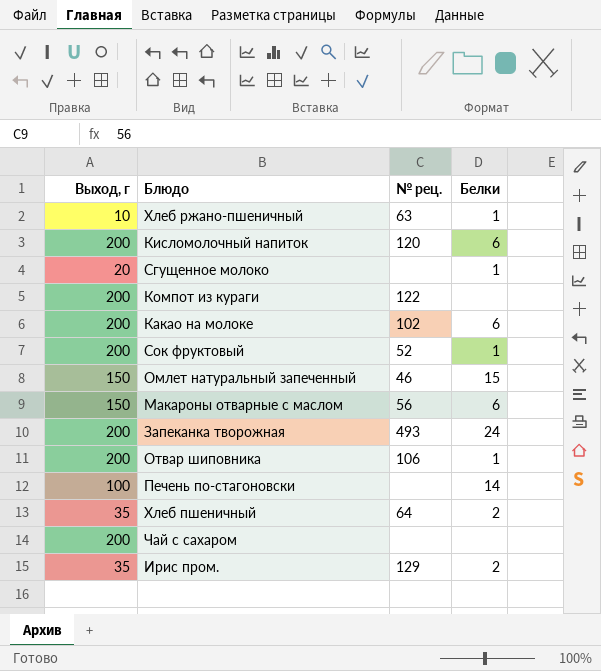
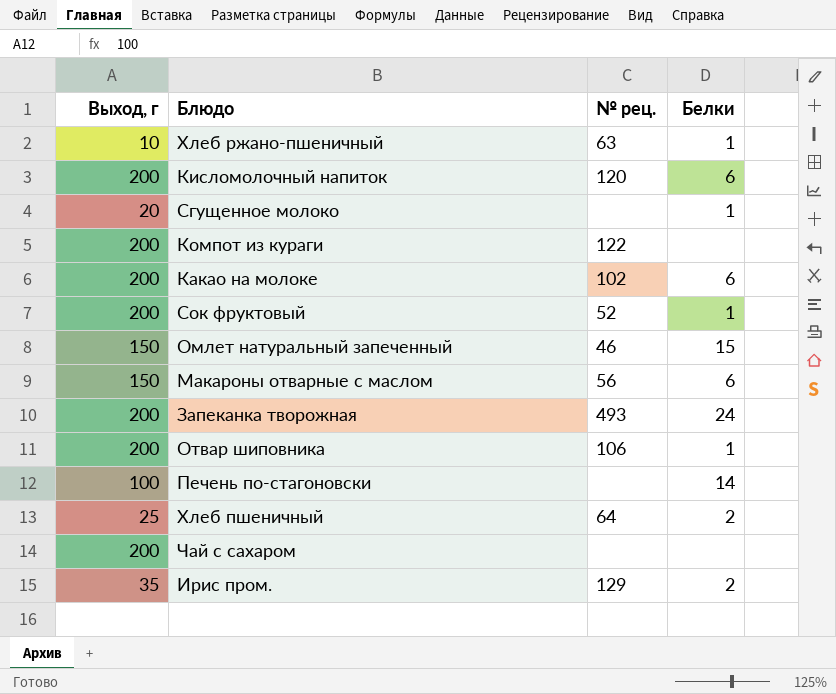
Хлеб пшеничный | Выход, г: 35 -> 25

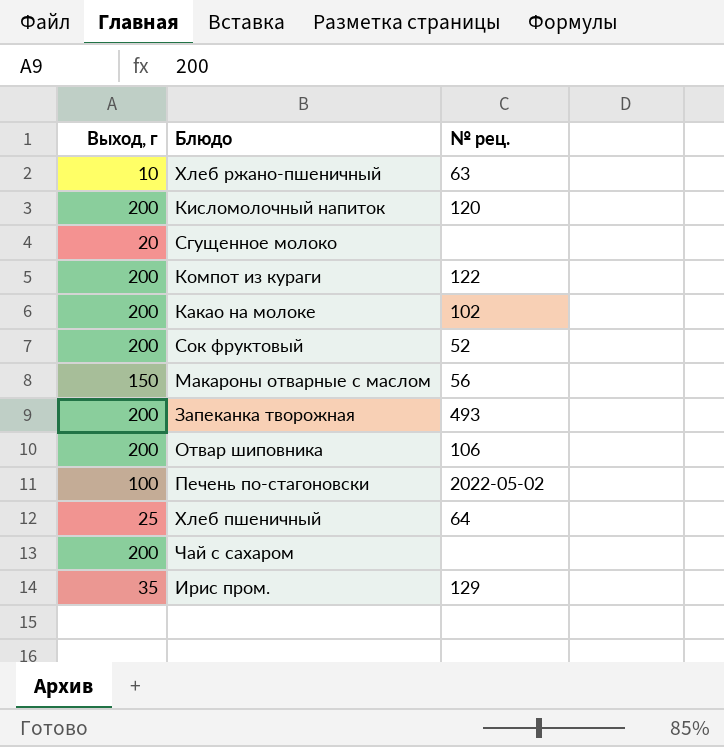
column Белки | position: 4 -> none
row Омлет натуральный запеченный: 150 | 46 | 15 -> none
Печень по-стагоновски | № рец.: none -> 2022-05-02

